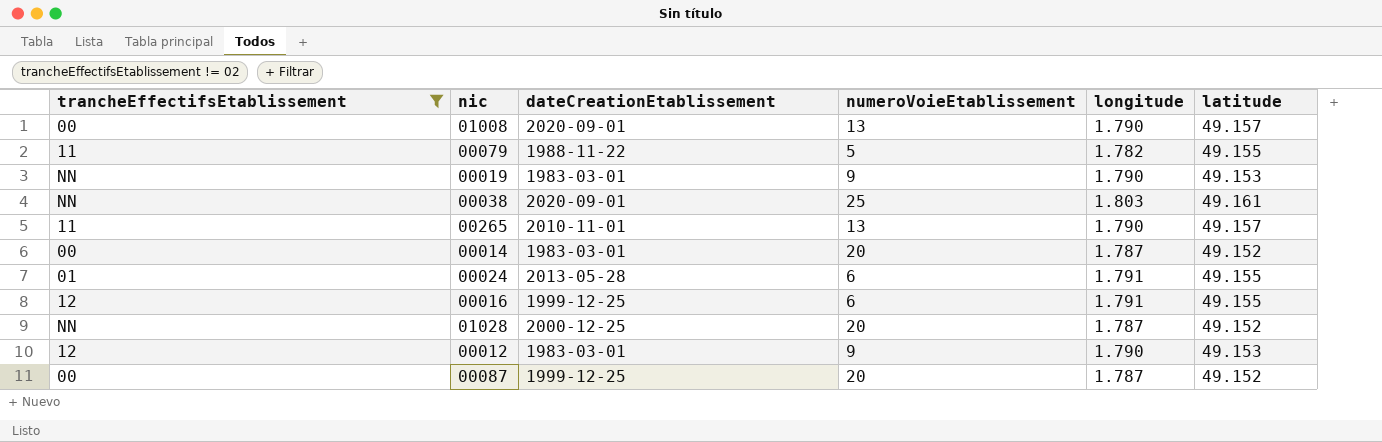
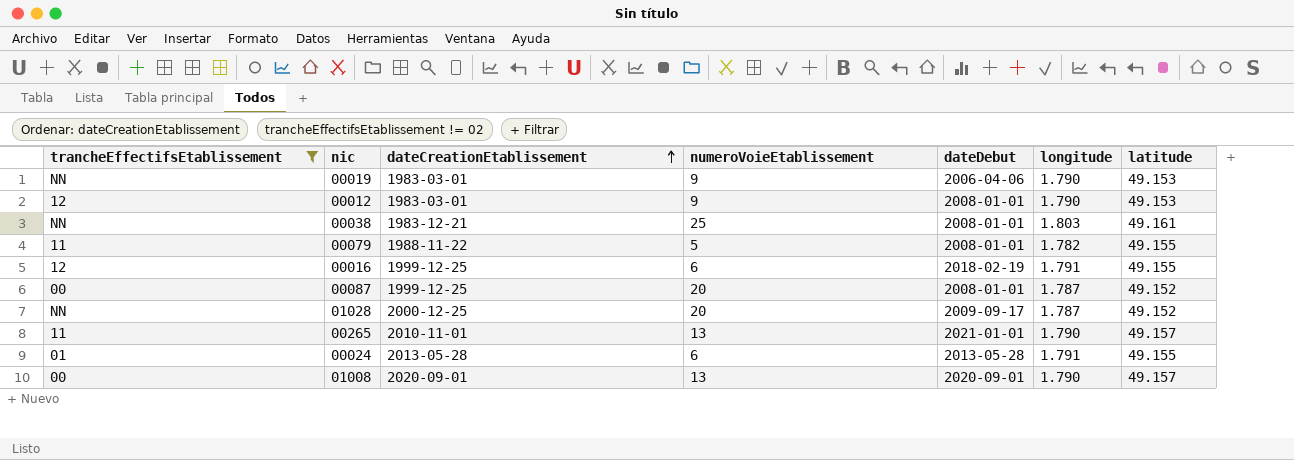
row order: none -> dateCreationEtablissement ascending
column dateDebut | position: none -> 5
row 00014: 00 | 1983-03-01 | 20 | 1.787 | 49.152 -> none
00038 | dateCreationEtablissement: 2020-09-01 -> 1983-12-21

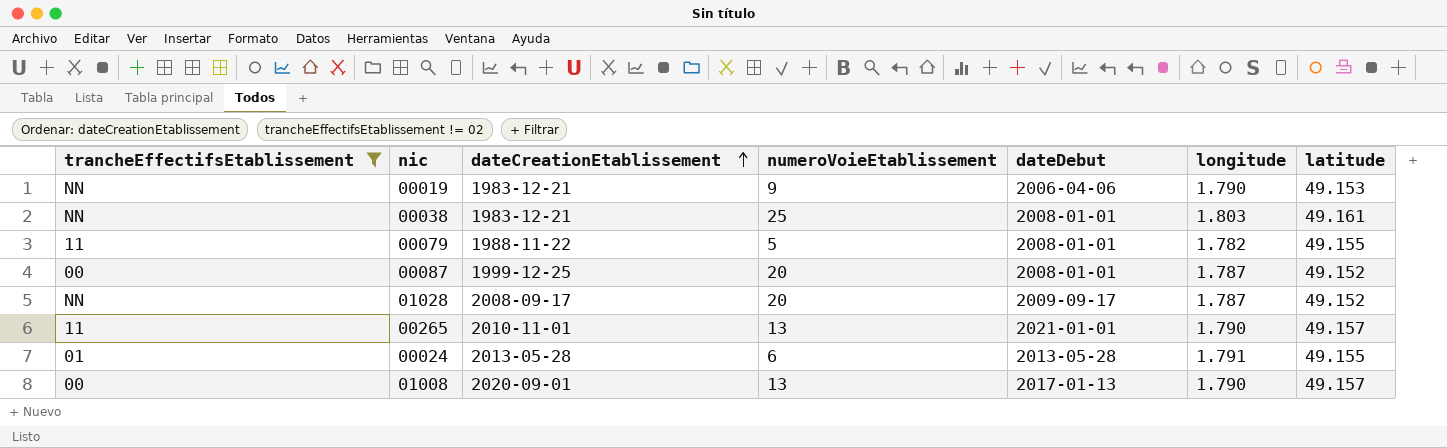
row 00012: 12 | 1983-03-01 | 9 | 2008-01-01 | 1.790 | 49.153 -> none
row 00016: 12 | 1999-12-25 | 6 | 2018-02-19 | 1.791 | 49.155 -> none
00019 | dateCreationEtablissement: 1983-03-01 -> 1983-12-21
01028 | dateCreationEtablissement: 2000-12-25 -> 2008-09-17
01008 | dateDebut: 2020-09-01 -> 2017-01-13

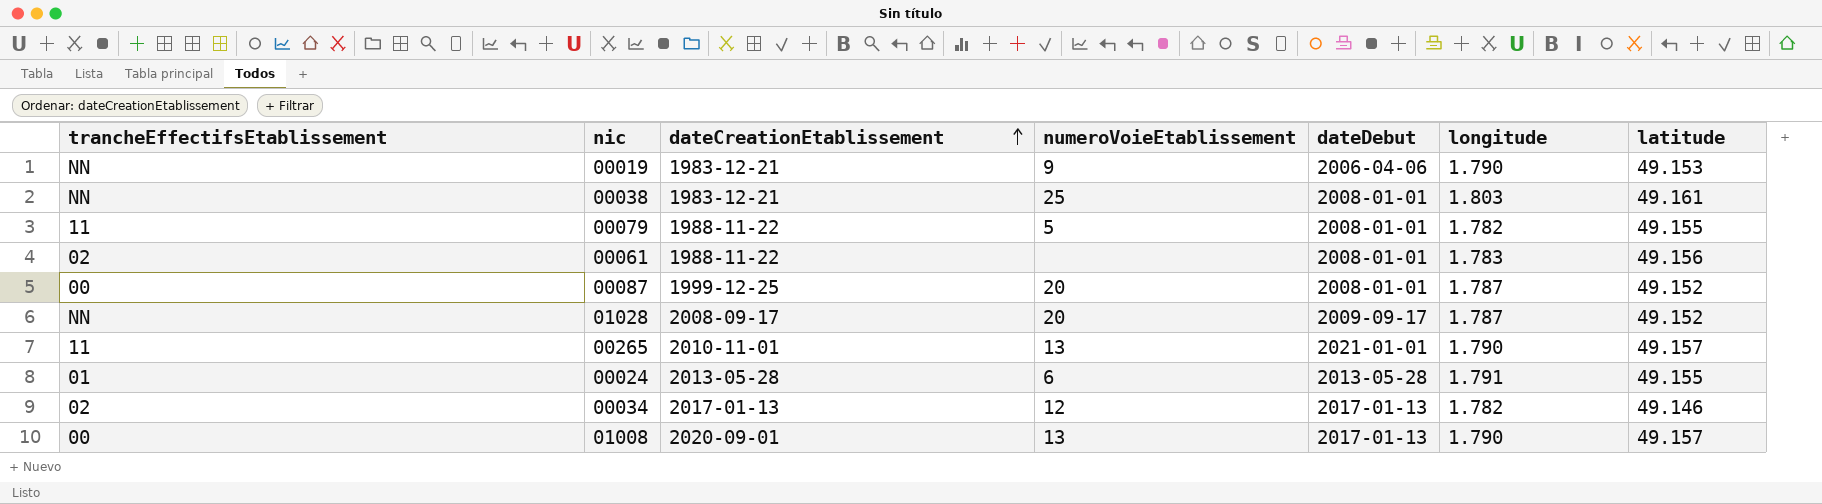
filter: trancheEffectifsEtablissement != 02 -> none

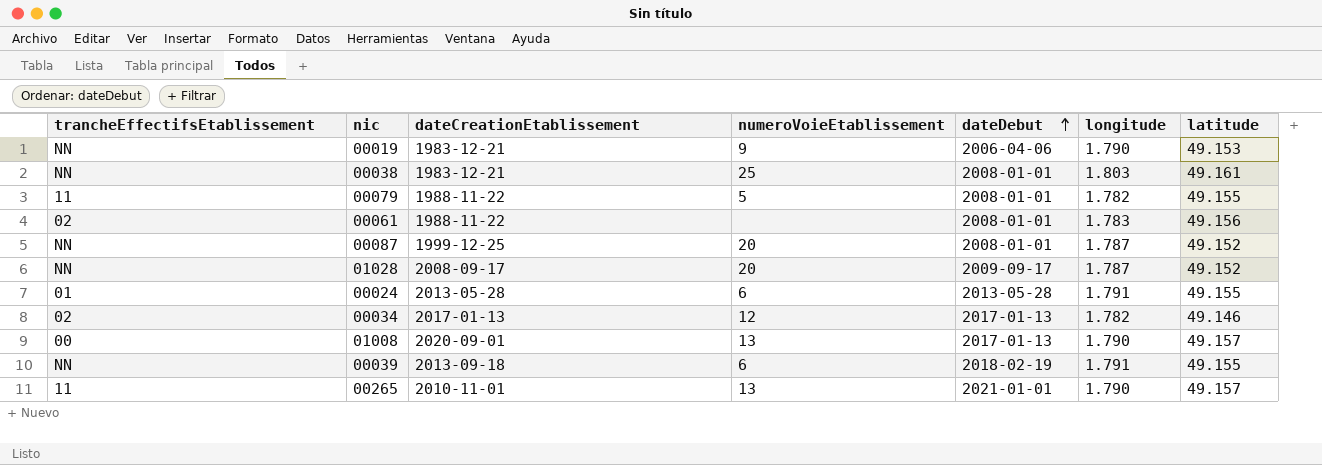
row order: dateCreationEtablissement ascending -> dateDebut ascending
00087 | trancheEffectifsEtablissement: 00 -> NN
row 00039: none -> NN | 2013-09-18 | 6 | 2018-02-19 | 1.791 | 49.155

